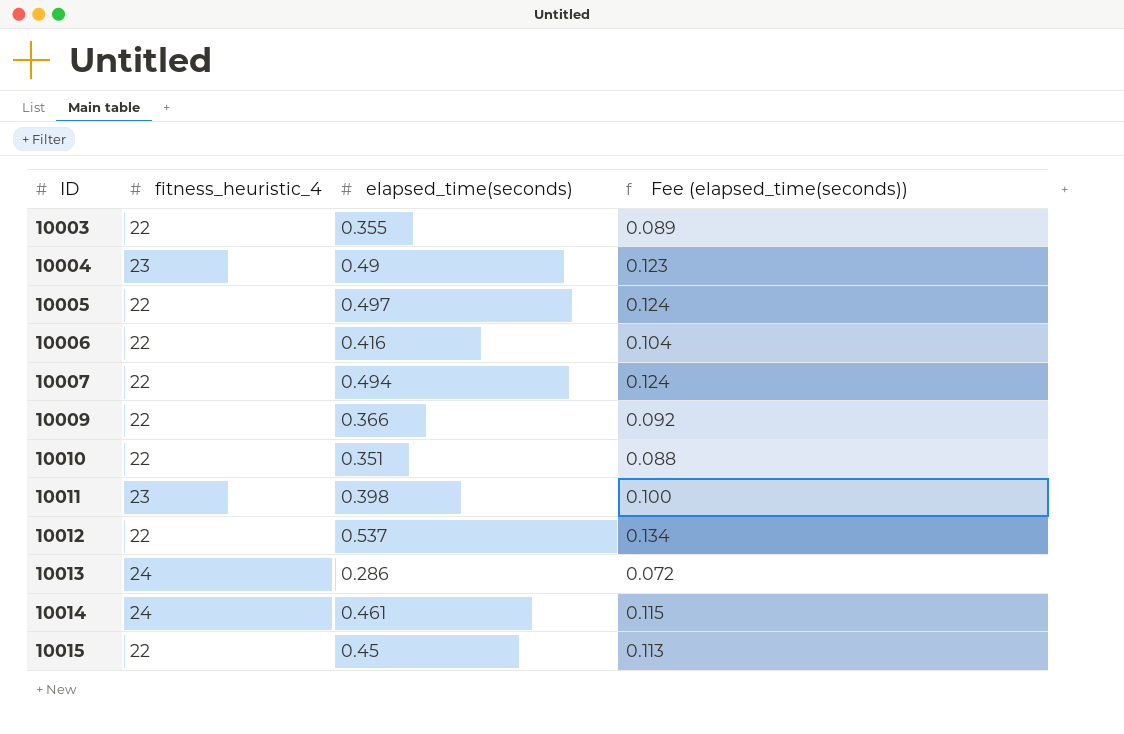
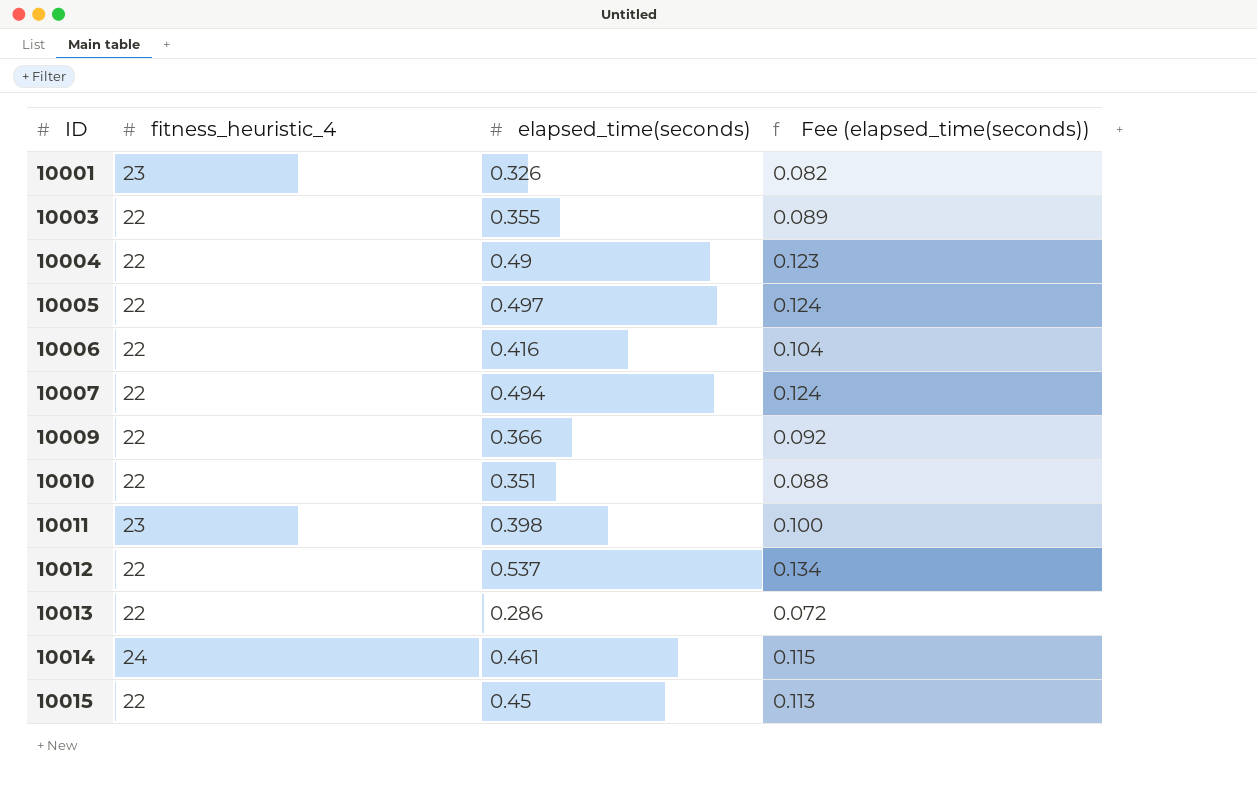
row 10001: none -> 23 | 0.326 | 0.082
10004 | fitness_heuristic_4: 23 -> 22
10013 | fitness_heuristic_4: 24 -> 22

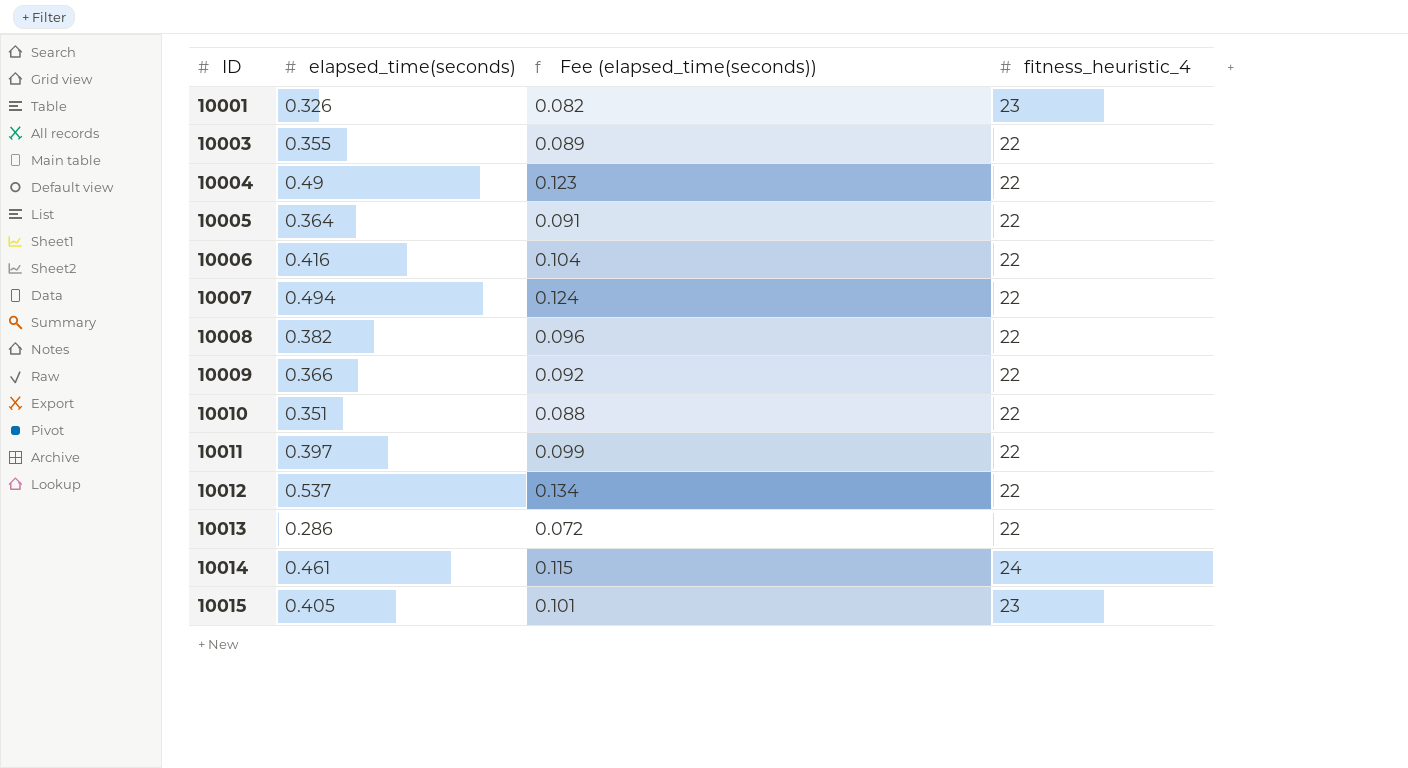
column fitness_heuristic_4 | position: 2 -> 4
10005 | elapsed_time(seconds): 0.497 -> 0.364
10005 | Fee (elapsed_time(seconds)): 0.124 -> 0.091
row 10008: none -> 0.382 | 0.096 | 22
10011 | elapsed_time(seconds): 0.398 -> 0.397
10011 | Fee (elapsed_time(seconds)): 0.100 -> 0.099
10011 | fitness_heuristic_4: 23 -> 22
10015 | elapsed_time(seconds): 0.45 -> 0.405
10015 | Fee (elapsed_time(seconds)): 0.113 -> 0.101
10015 | fitness_heuristic_4: 22 -> 23

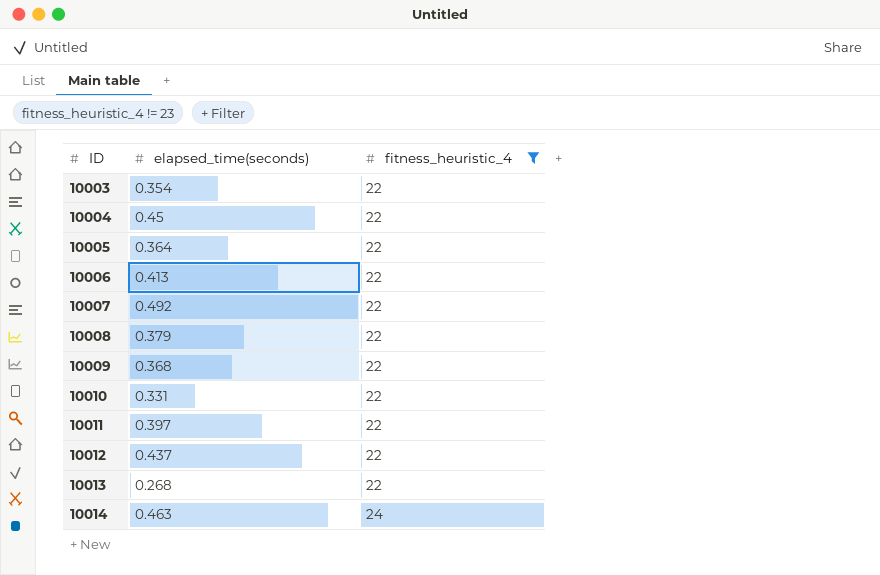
filter: none -> fitness_heuristic_4 != 23
column Fee (elapsed_time(seconds)) | formula: [elapsed_time(seconds)] * 0.25 -> none
10003 | elapsed_time(seconds): 0.355 -> 0.354
10004 | elapsed_time(seconds): 0.49 -> 0.45
10006 | elapsed_time(seconds): 0.416 -> 0.413
10007 | elapsed_time(seconds): 0.494 -> 0.492
10008 | elapsed_time(seconds): 0.382 -> 0.379
10009 | elapsed_time(seconds): 0.366 -> 0.368
10010 | elapsed_time(seconds): 0.351 -> 0.331
10012 | elapsed_time(seconds): 0.537 -> 0.437
10013 | elapsed_time(seconds): 0.286 -> 0.268
10014 | elapsed_time(seconds): 0.461 -> 0.463

